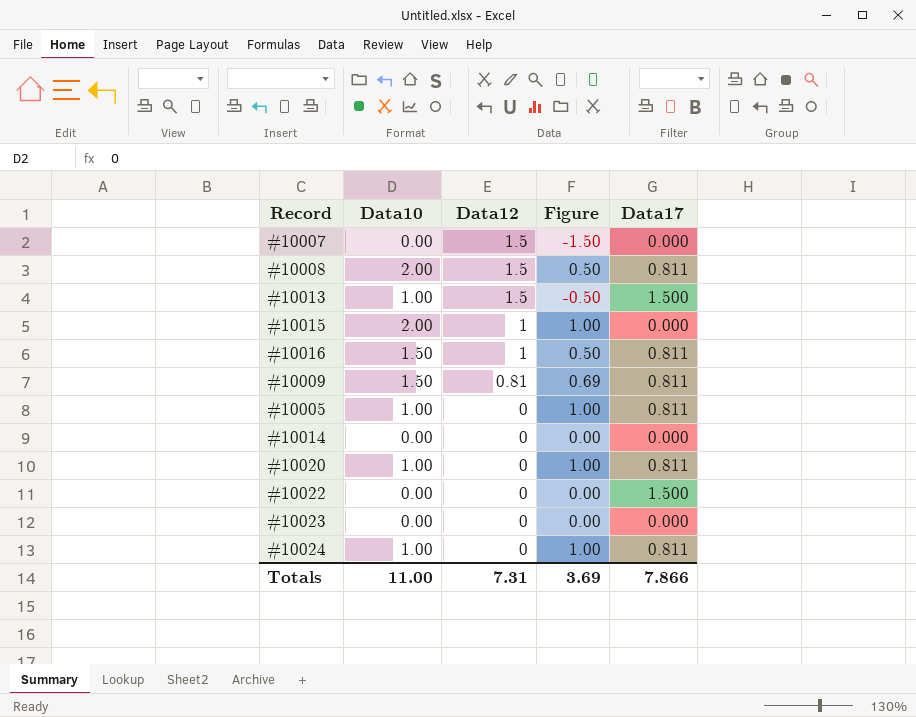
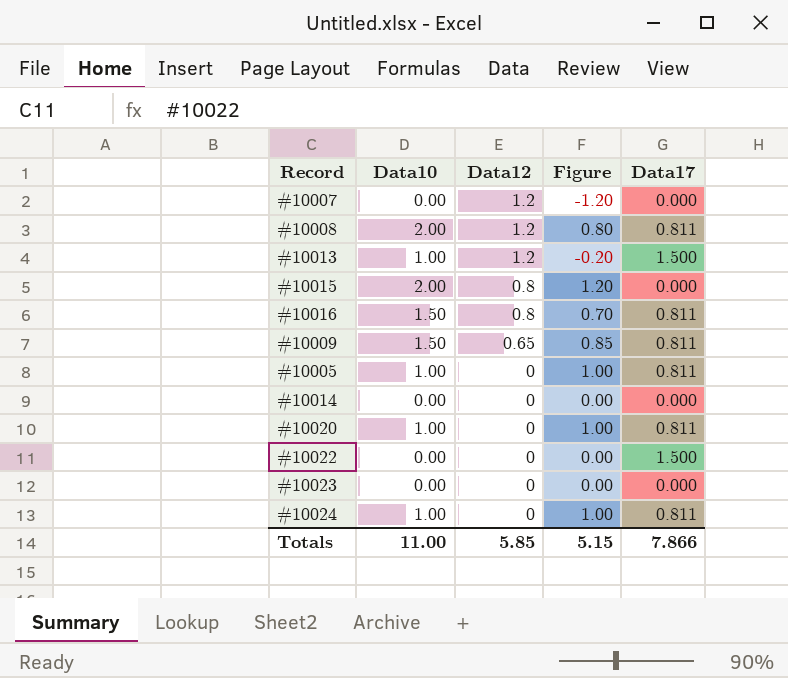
#10007 | Data12: 1.5 -> 1.2
#10007 | Figure: -1.50 -> -1.20
#10008 | Data12: 1.5 -> 1.2
#10008 | Figure: 0.50 -> 0.80
#10013 | Data12: 1.5 -> 1.2
#10013 | Figure: -0.50 -> -0.20
#10015 | Data12: 1 -> 0.8
#10015 | Figure: 1.00 -> 1.20
#10016 | Data12: 1 -> 0.8
#10016 | Figure: 0.50 -> 0.70
#10009 | Data12: 0.81 -> 0.65
#10009 | Figure: 0.69 -> 0.85
Totals | Data12: 7.31 -> 5.85
Totals | Figure: 3.69 -> 5.15

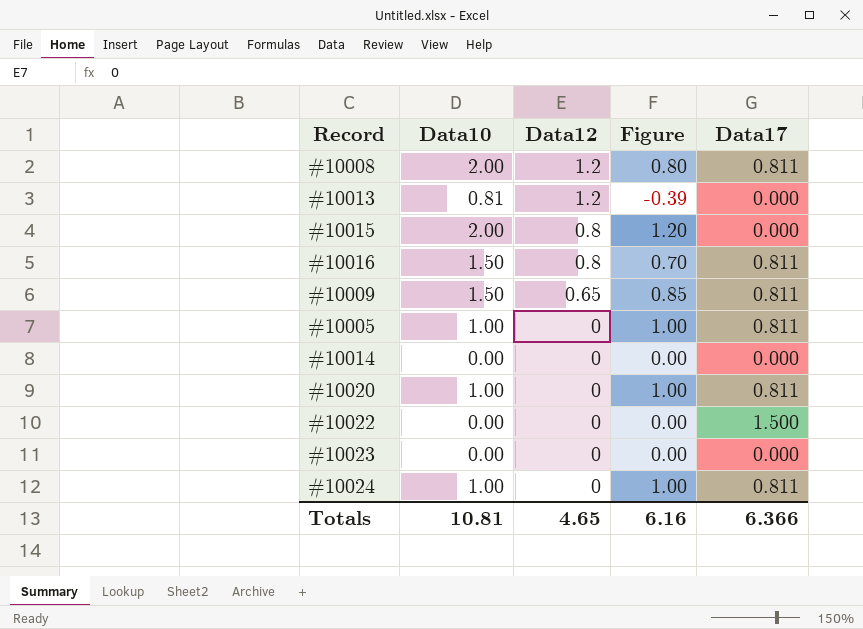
row #10007: 0.00 | 1.2 | -1.20 | 0.000 -> none
#10013 | Data10: 1.00 -> 0.81
#10013 | Figure: -0.20 -> -0.39
#10013 | Data17: 1.500 -> 0.000
Totals | Data10: 11.00 -> 10.81
Totals | Data12: 5.85 -> 4.65
Totals | Figure: 5.15 -> 6.16
Totals | Data17: 7.866 -> 6.366

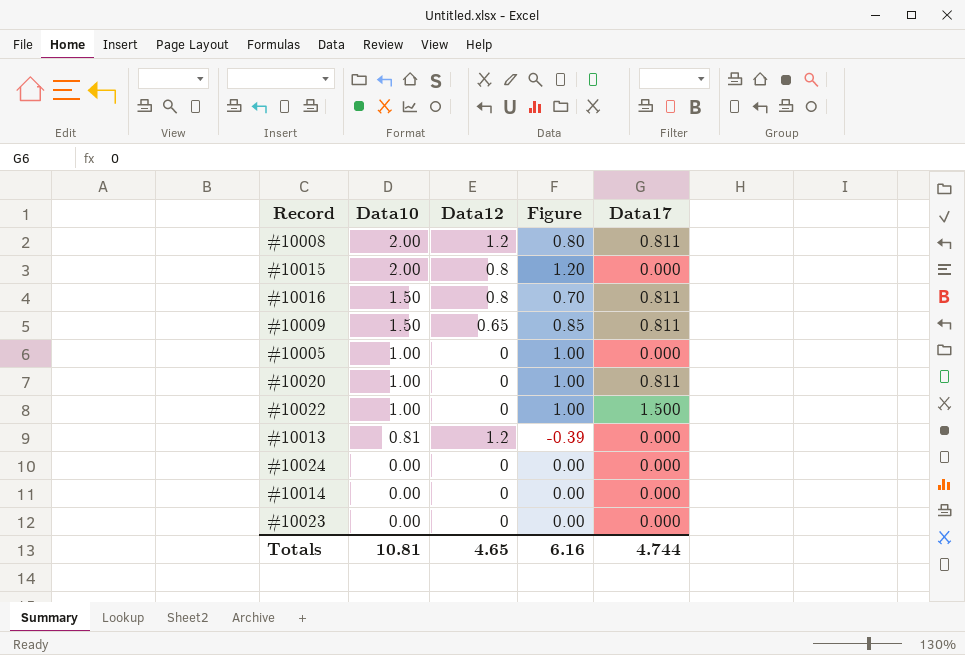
row order: Data12 descending -> Data10 descending
#10005 | Data17: 0.811 -> 0.000
#10022 | Data10: 0.00 -> 1.00
#10022 | Figure: 0.00 -> 1.00
#10024 | Data10: 1.00 -> 0.00
#10024 | Figure: 1.00 -> 0.00
#10024 | Data17: 0.811 -> 0.000
Totals | Data17: 6.366 -> 4.744

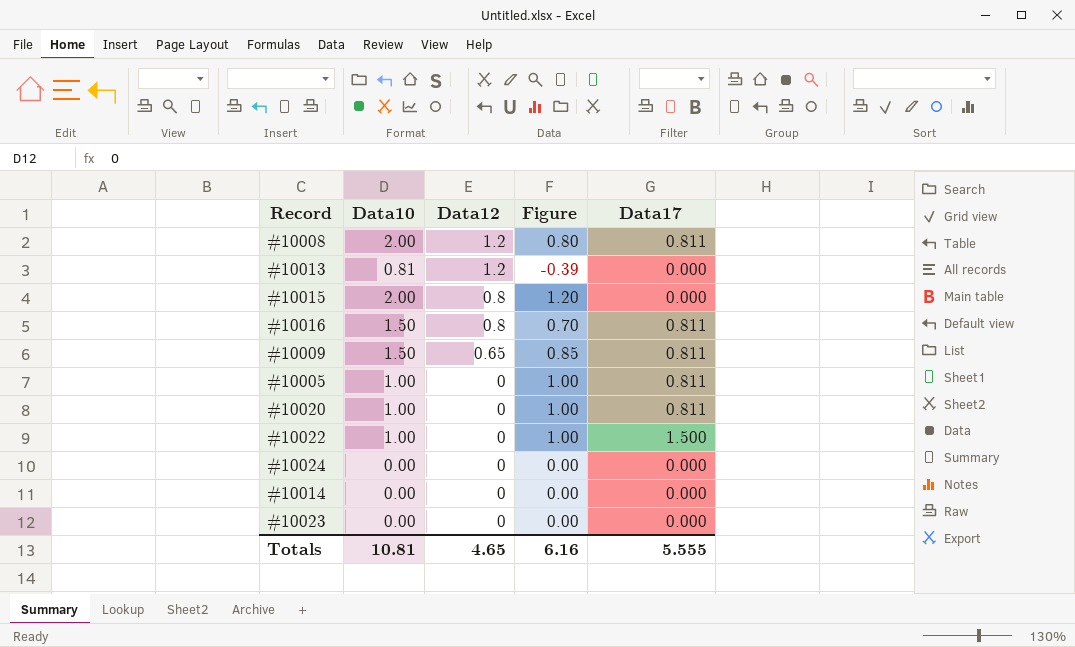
row order: Data10 descending -> Data12 descending
#10005 | Data17: 0.000 -> 0.811
Totals | Data17: 4.744 -> 5.555

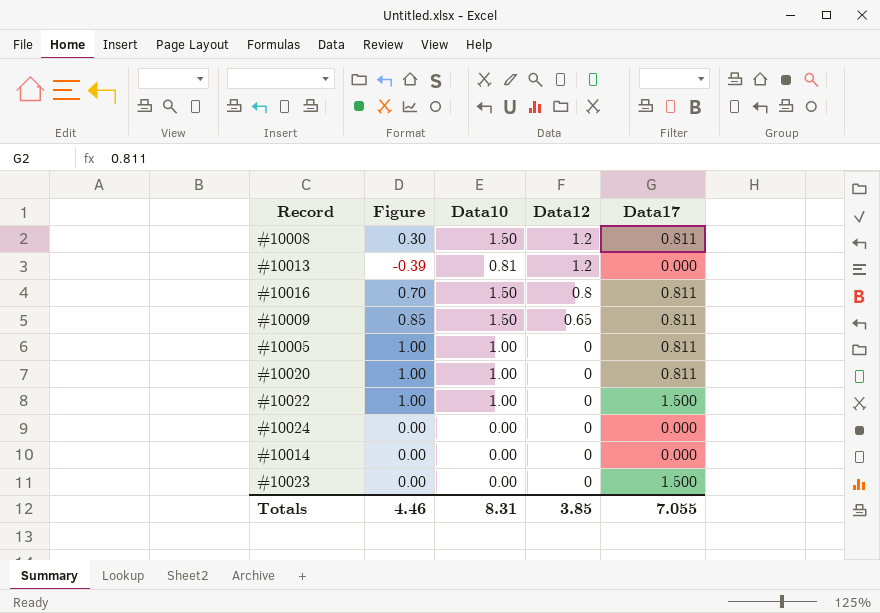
column Figure | position: 4 -> 2
row #10015: 2.00 | 0.8 | 1.20 | 0.000 -> none
#10008 | Figure: 0.80 -> 0.30
#10008 | Data10: 2.00 -> 1.50
#10023 | Data17: 0.000 -> 1.500
Totals | Figure: 6.16 -> 4.46
Totals | Data10: 10.81 -> 8.31
Totals | Data12: 4.65 -> 3.85
Totals | Data17: 5.555 -> 7.055

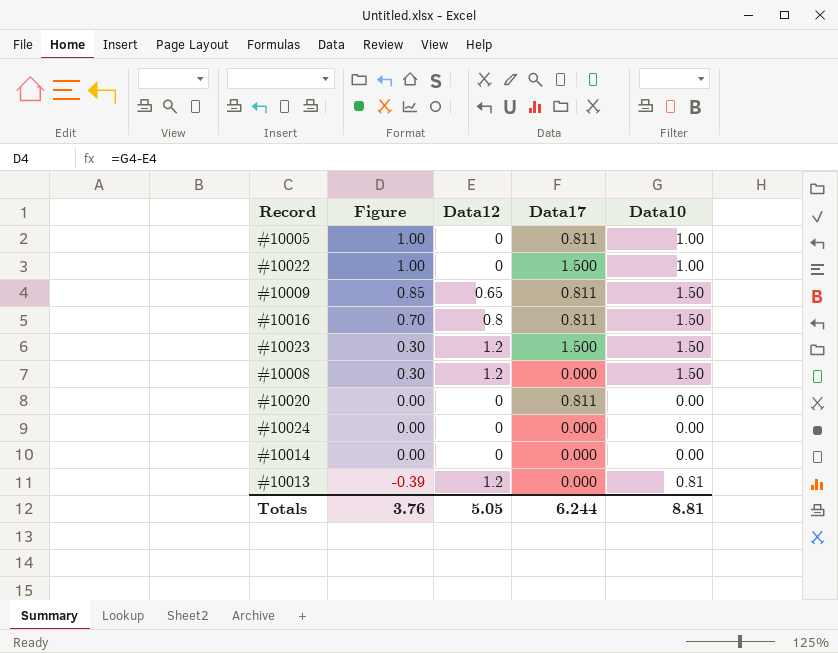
row order: Data12 descending -> Figure descending
column Data10 | position: 3 -> 5
#10023 | Figure: 0.00 -> 0.30
#10023 | Data12: 0 -> 1.2
#10023 | Data10: 0.00 -> 1.50
#10008 | Data17: 0.811 -> 0.000
#10020 | Figure: 1.00 -> 0.00
#10020 | Data10: 1.00 -> 0.00
Totals | Figure: 4.46 -> 3.76
Totals | Data12: 3.85 -> 5.05
Totals | Data17: 7.055 -> 6.244
Totals | Data10: 8.31 -> 8.81

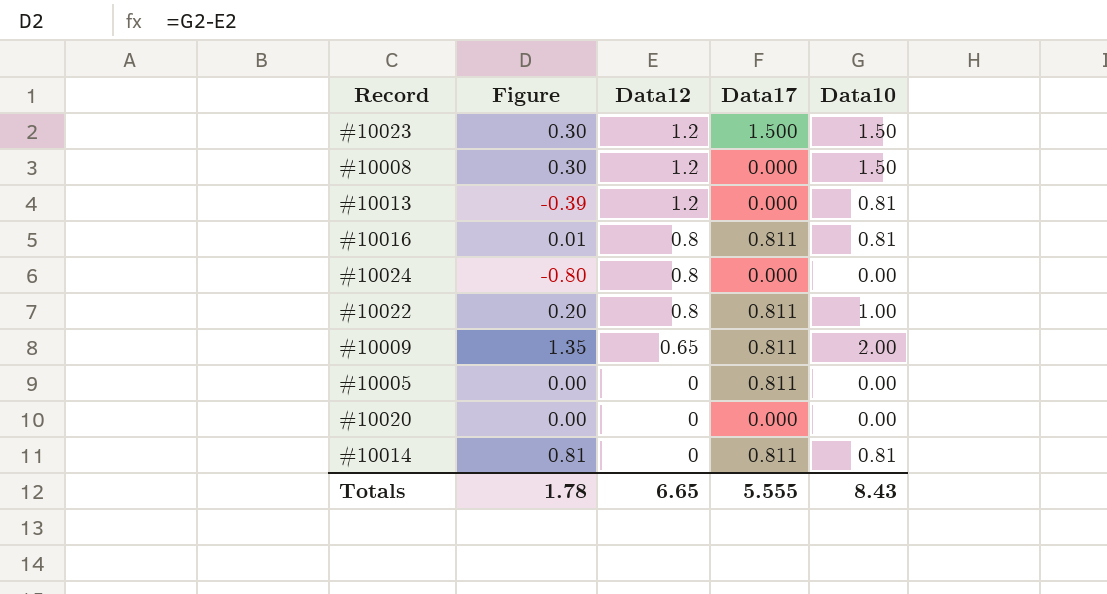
row order: Figure descending -> Data12 descending
#10016 | Figure: 0.70 -> 0.01
#10016 | Data10: 1.50 -> 0.81
#10024 | Figure: 0.00 -> -0.80
#10024 | Data12: 0 -> 0.8
#10022 | Figure: 1.00 -> 0.20
#10022 | Data12: 0 -> 0.8
#10022 | Data17: 1.500 -> 0.811
#10009 | Figure: 0.85 -> 1.35
#10009 | Data10: 1.50 -> 2.00
#10005 | Figure: 1.00 -> 0.00
#10005 | Data10: 1.00 -> 0.00
#10020 | Data17: 0.811 -> 0.000
#10014 | Figure: 0.00 -> 0.81
#10014 | Data17: 0.000 -> 0.811
#10014 | Data10: 0.00 -> 0.81
Totals | Figure: 3.76 -> 1.78
Totals | Data12: 5.05 -> 6.65
Totals | Data17: 6.244 -> 5.555
Totals | Data10: 8.81 -> 8.43

